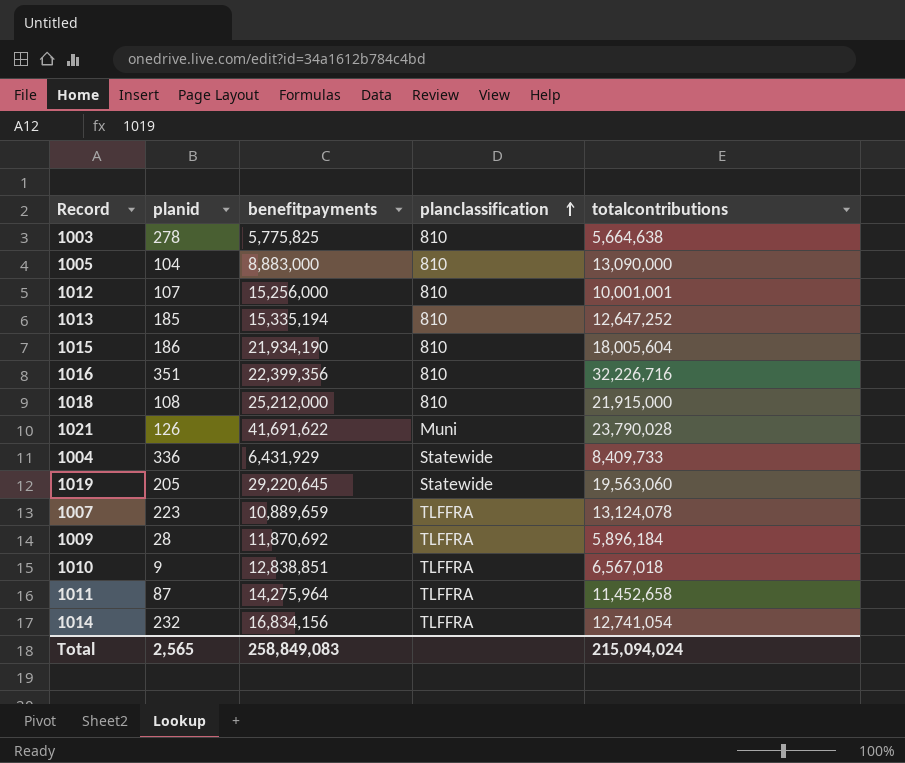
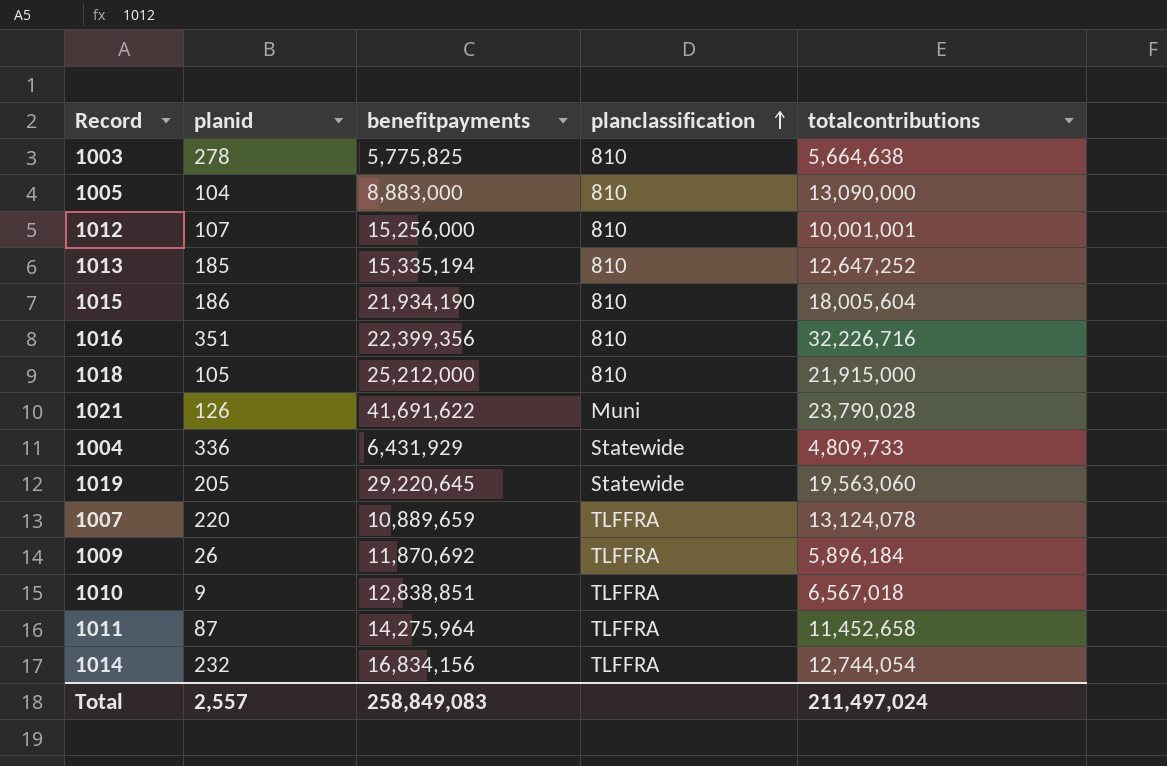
1018 | planid: 108 -> 105
1004 | totalcontributions: 8,409,733 -> 4,809,733
1007 | planid: 223 -> 220
1009 | planid: 28 -> 26
1014 | totalcontributions: 12,741,054 -> 12,744,054
Total | planid: 2,565 -> 2,557
Total | totalcontributions: 215,094,024 -> 211,497,024

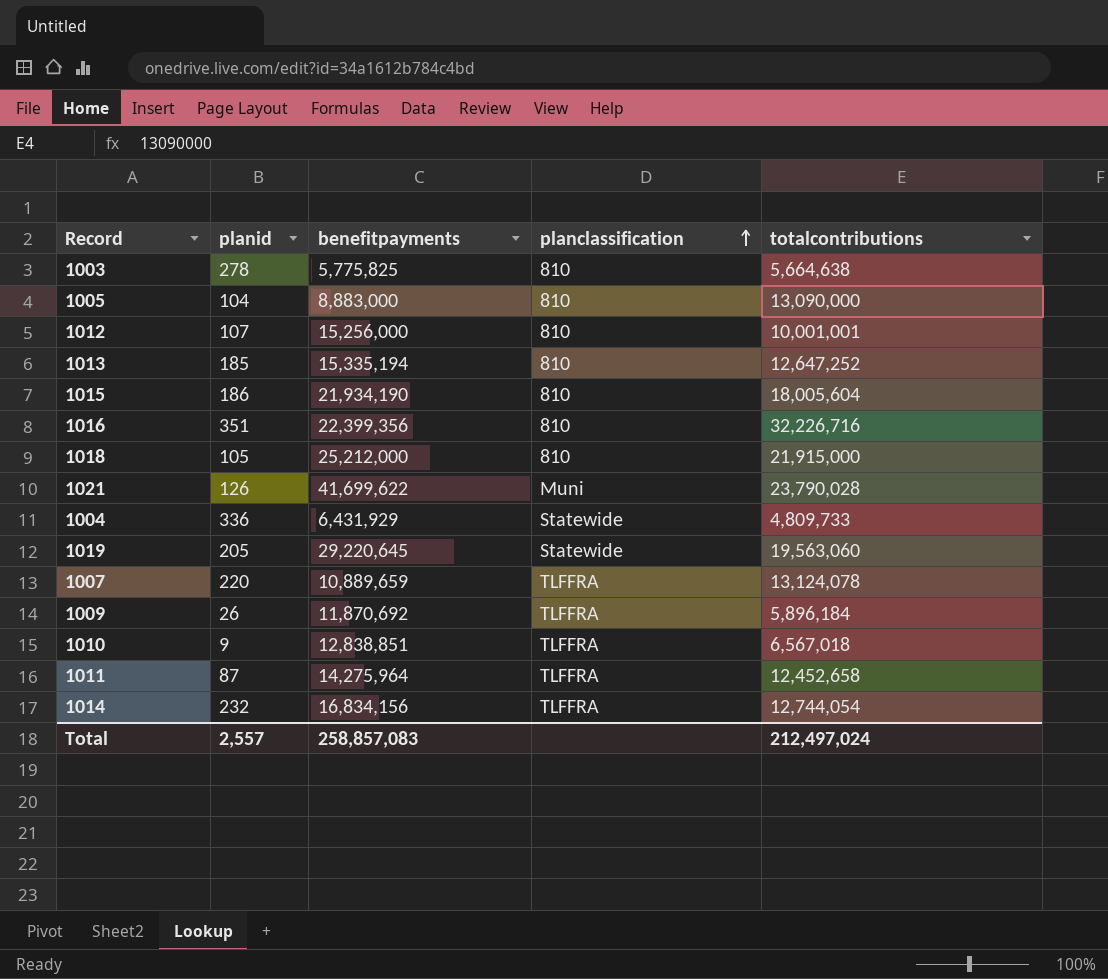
1021 | benefitpayments: 41,691,622 -> 41,699,622
1011 | totalcontributions: 11,452,658 -> 12,452,658
Total | benefitpayments: 258,849,083 -> 258,857,083
Total | totalcontributions: 211,497,024 -> 212,497,024

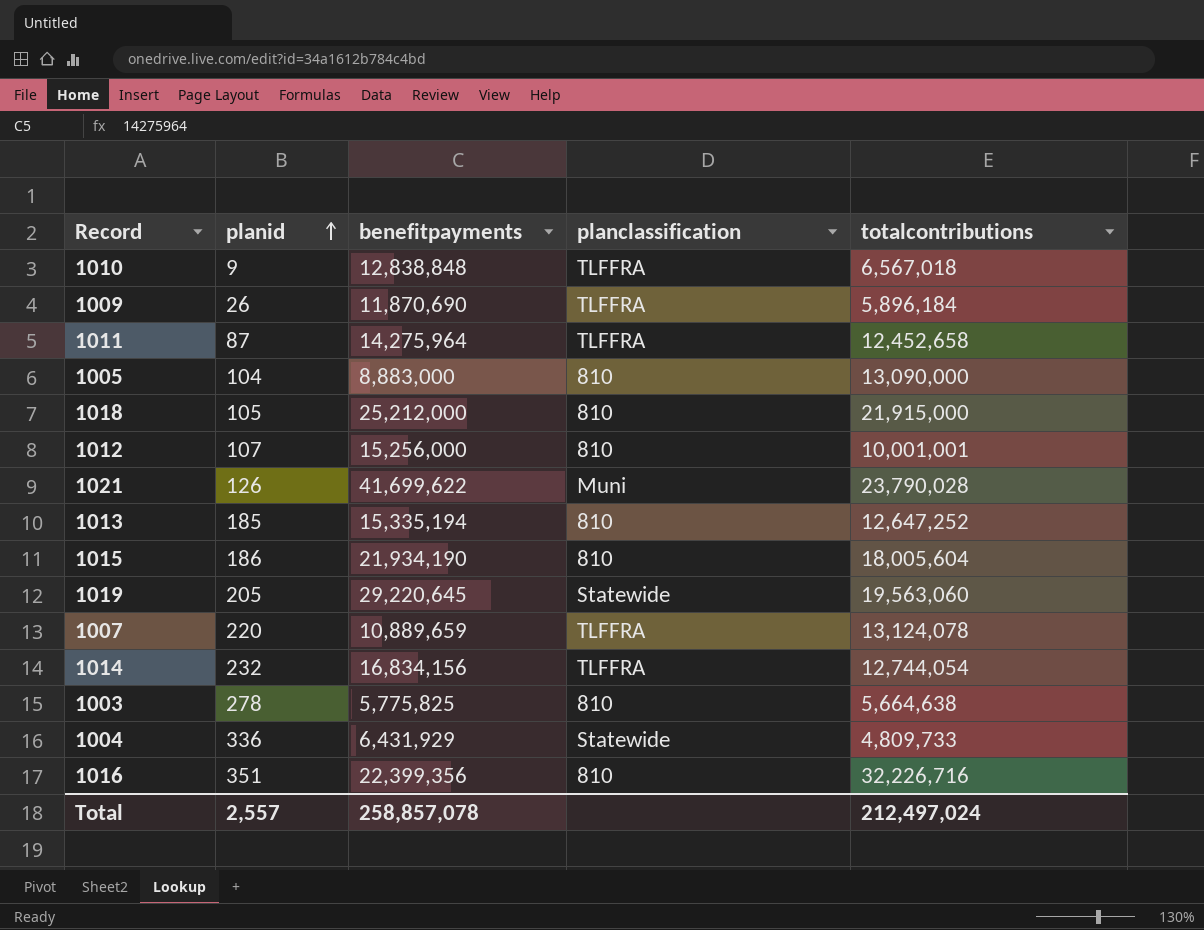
row order: planclassification ascending -> planid ascending
1010 | benefitpayments: 12,838,851 -> 12,838,848
1009 | benefitpayments: 11,870,692 -> 11,870,690
Total | benefitpayments: 258,857,083 -> 258,857,078

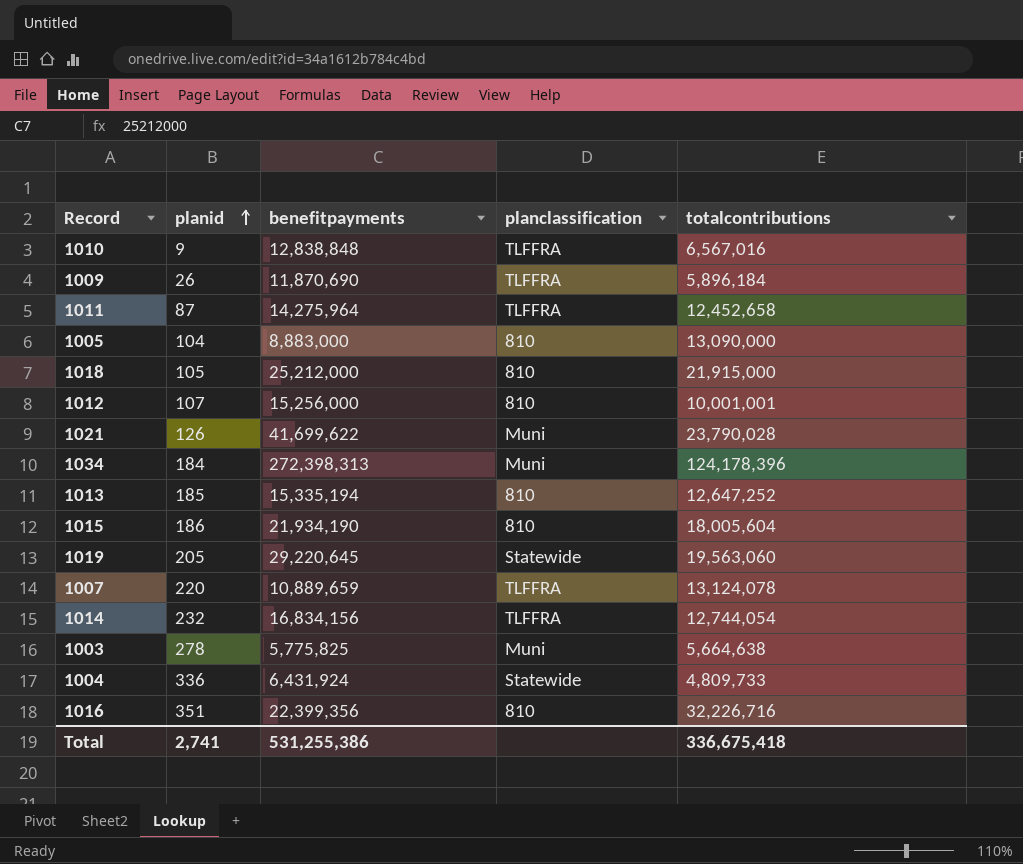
1010 | totalcontributions: 6,567,018 -> 6,567,016
row 1034: none -> 184 | 272,398,313 | Muni | 124,178,396
1003 | planclassification: 810 -> Muni
1004 | benefitpayments: 6,431,929 -> 6,431,924
Total | planid: 2,557 -> 2,741
Total | benefitpayments: 258,857,078 -> 531,255,386
Total | totalcontributions: 212,497,024 -> 336,675,418

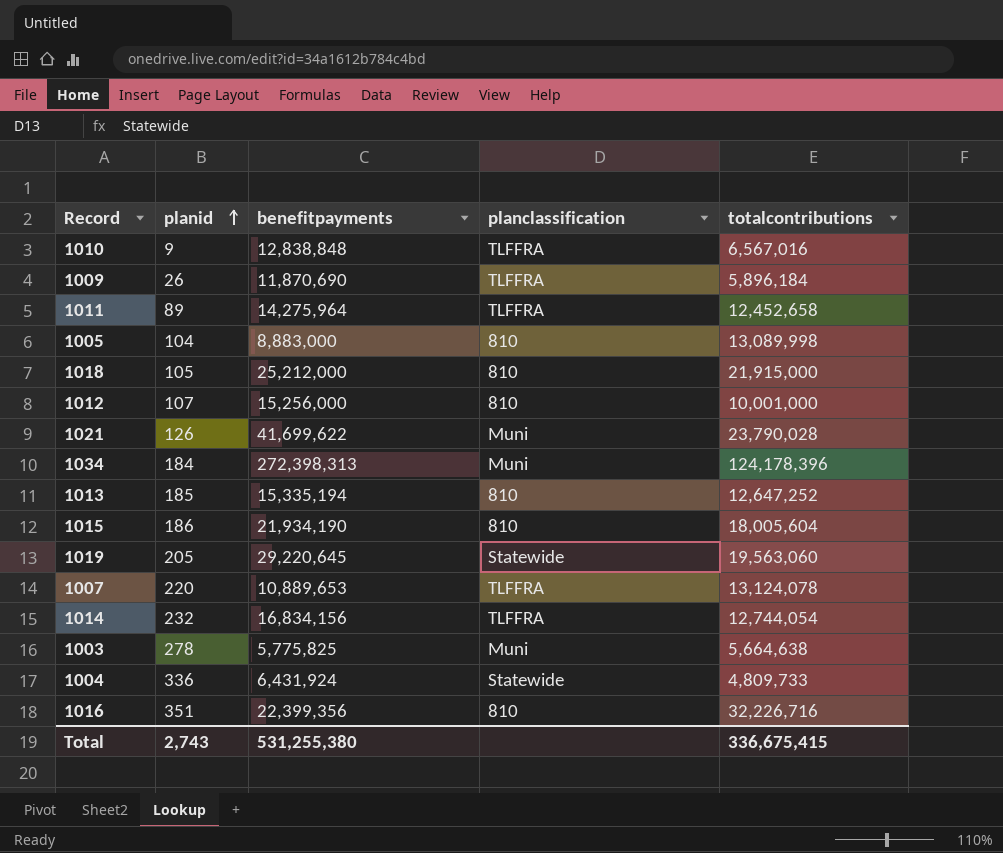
1011 | planid: 87 -> 89
1005 | totalcontributions: 13,090,000 -> 13,089,998
1012 | totalcontributions: 10,001,001 -> 10,001,000
1007 | benefitpayments: 10,889,659 -> 10,889,653
Total | planid: 2,741 -> 2,743
Total | benefitpayments: 531,255,386 -> 531,255,380
Total | totalcontributions: 336,675,418 -> 336,675,415

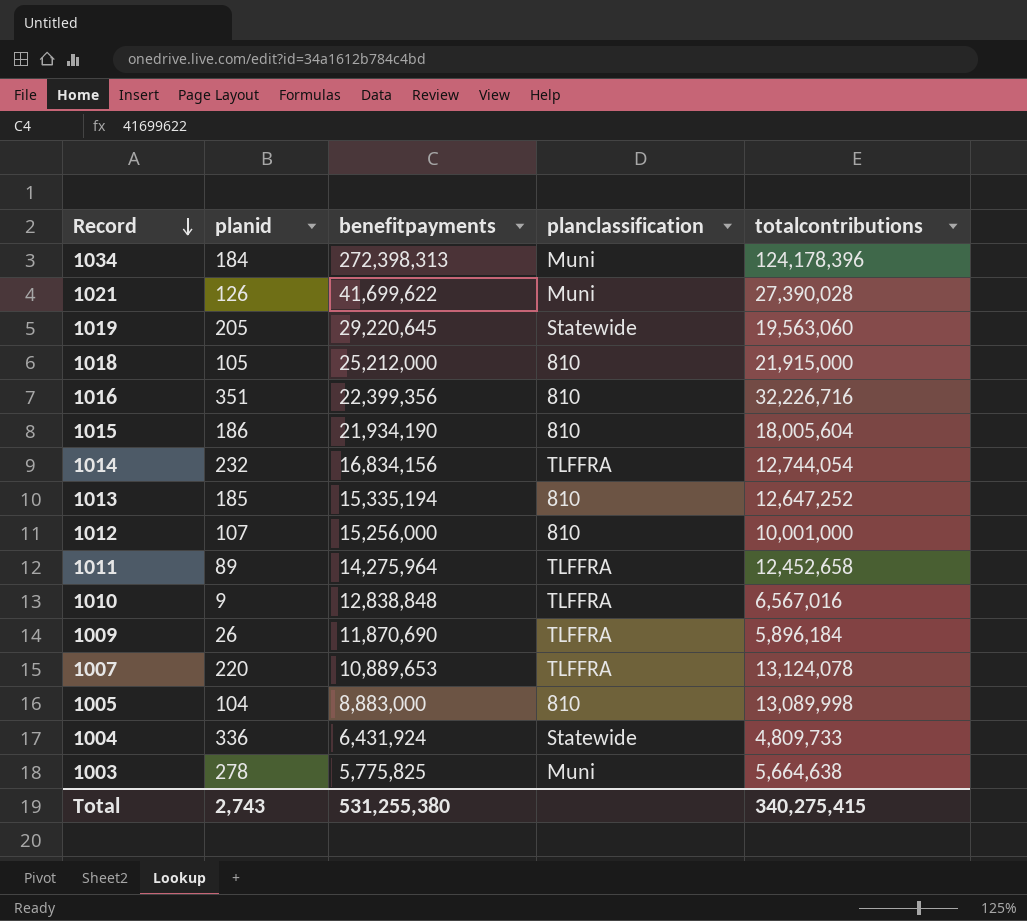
row order: planid ascending -> Record descending
1021 | totalcontributions: 23,790,028 -> 27,390,028
Total | totalcontributions: 336,675,415 -> 340,275,415

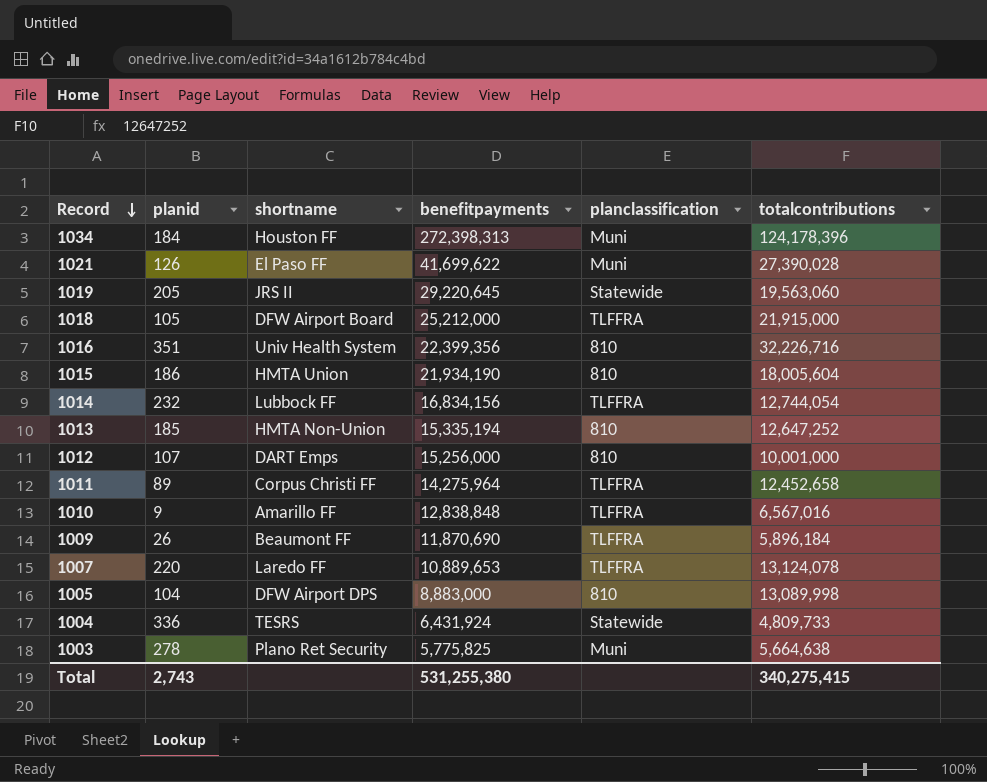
column shortname | position: none -> 3
1018 | planclassification: 810 -> TLFFRA

